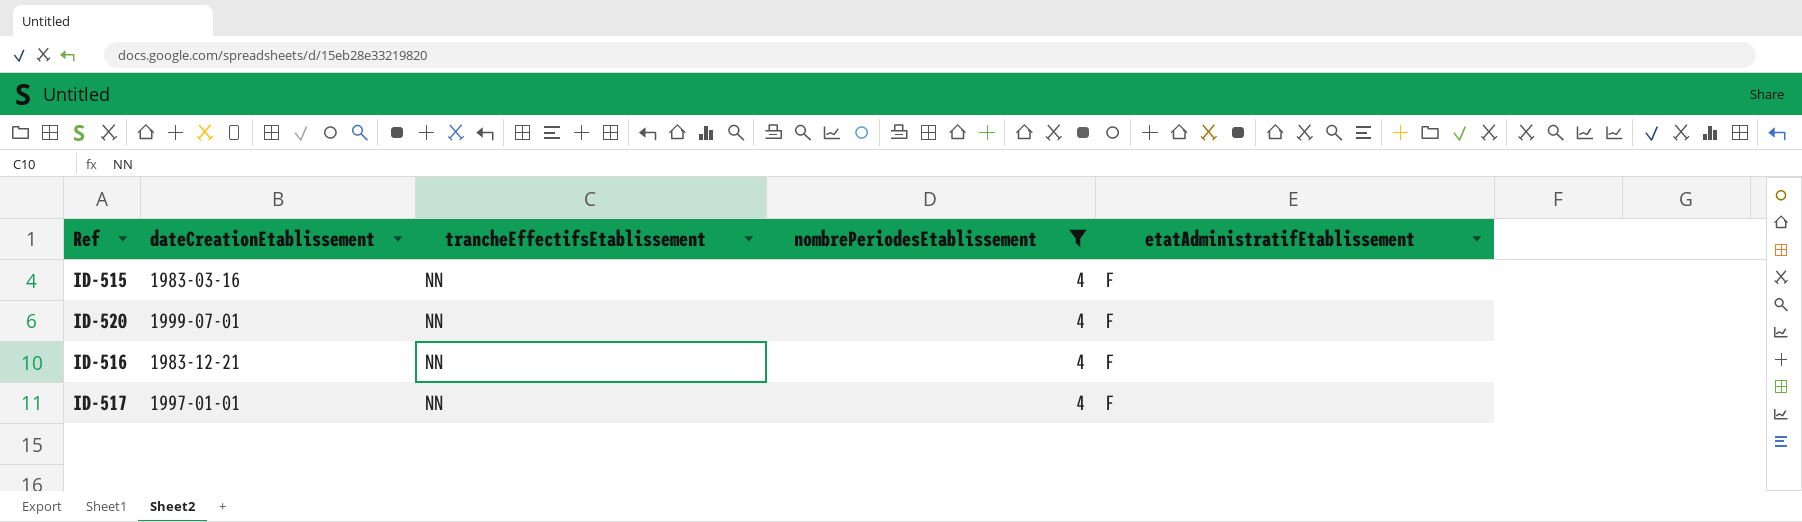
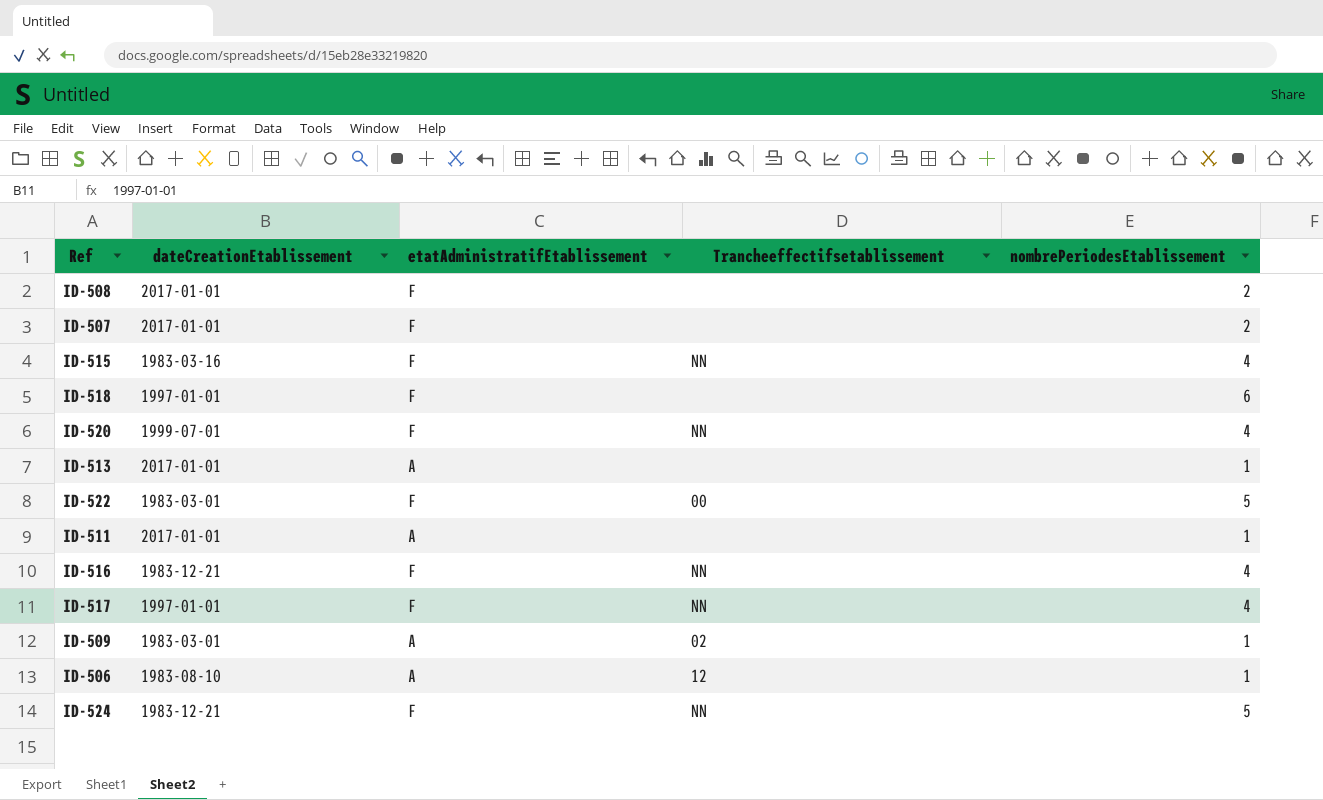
filter: nombrePeriodesEtablissement = 4 -> none
column etatAdministratifEtablissement | position: 5 -> 3
column name: trancheEffectifsEtablissement -> Trancheeffectifsetablissement

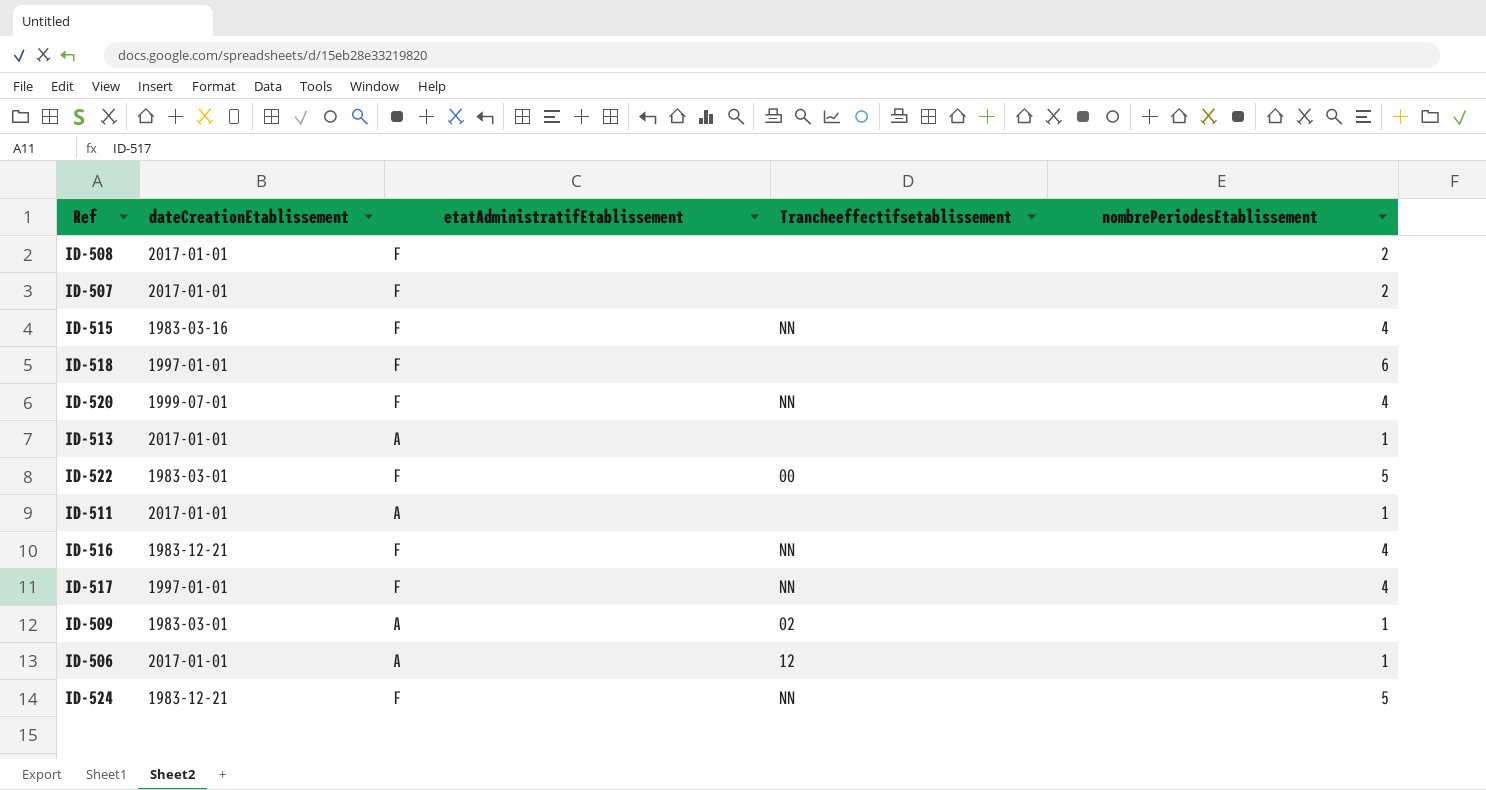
ID-506 | dateCreationEtablissement: 1983-08-10 -> 2017-01-01

